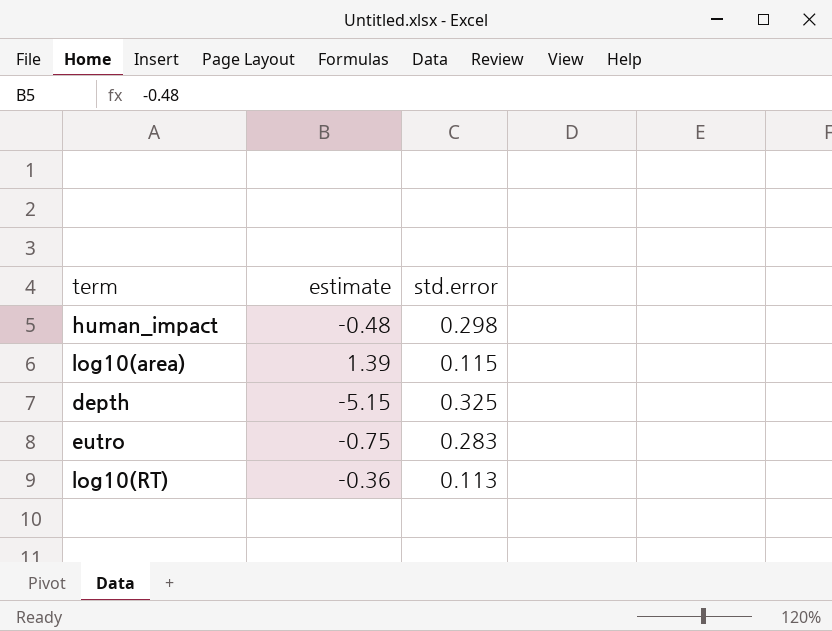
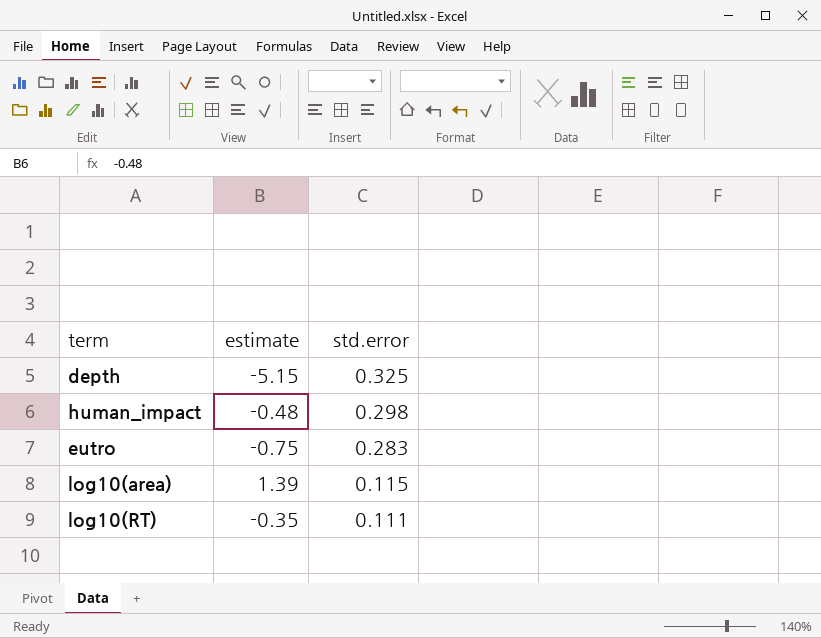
row order: none -> std.error descending
log10(RT) | estimate: -0.36 -> -0.35
log10(RT) | std.error: 0.113 -> 0.111

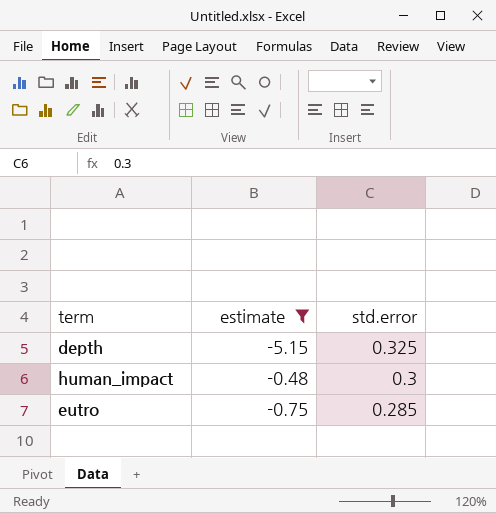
filter: none -> estimate <= -0.48
human_impact | std.error: 0.298 -> 0.3
eutro | std.error: 0.283 -> 0.285

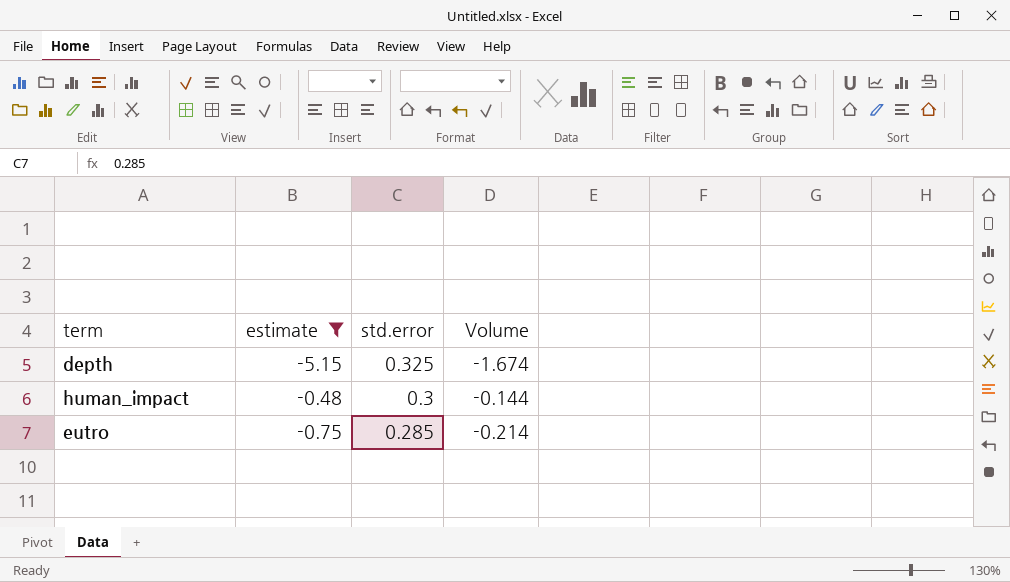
column Volume | formula: none -> [estimate] * [std.error]

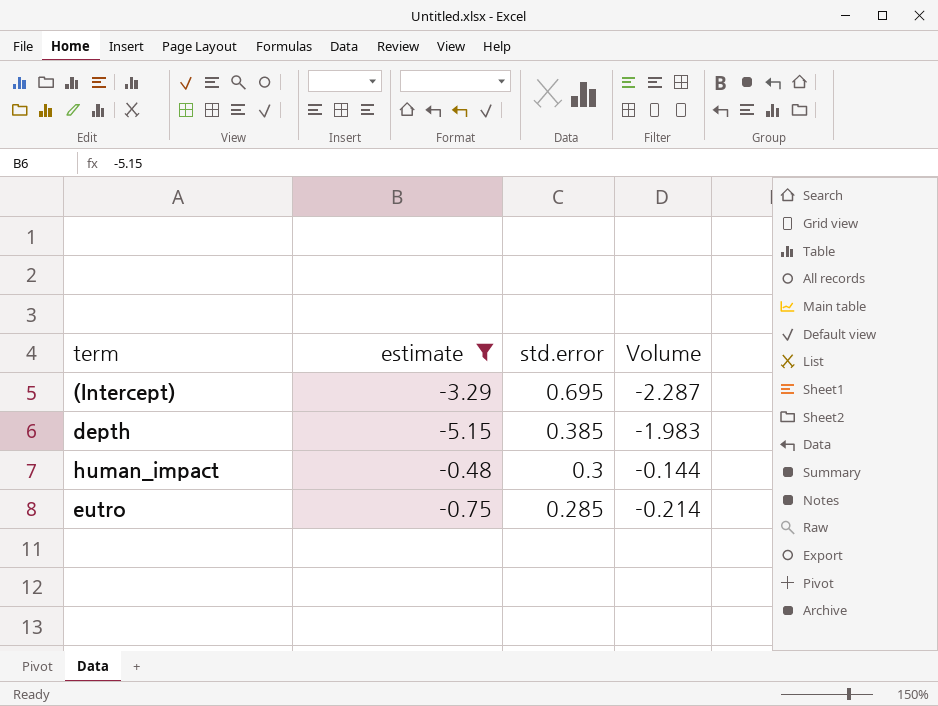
row (Intercept): none -> -3.29 | 0.695 | -2.287
depth | std.error: 0.325 -> 0.385
depth | Volume: -1.674 -> -1.983

